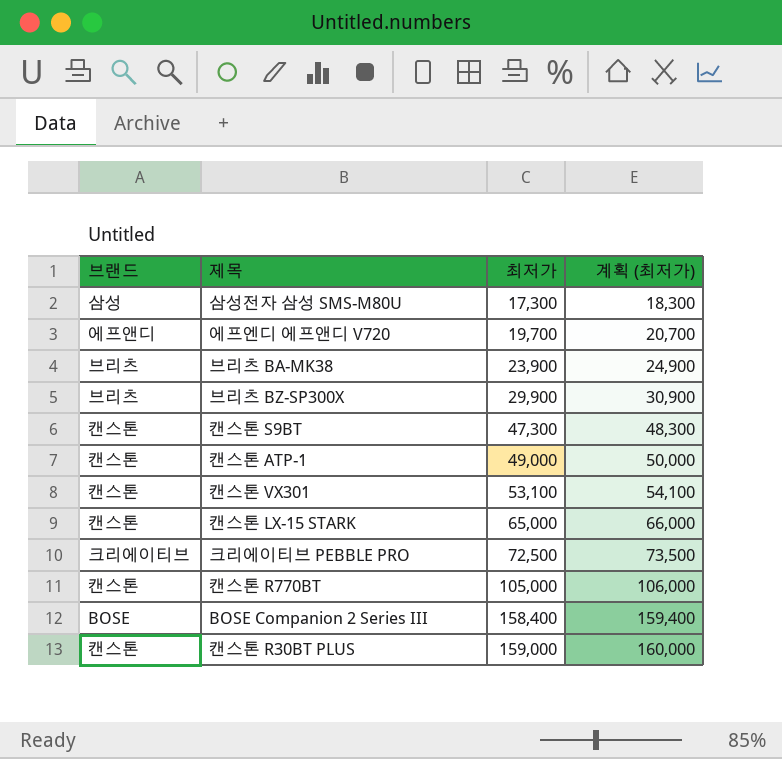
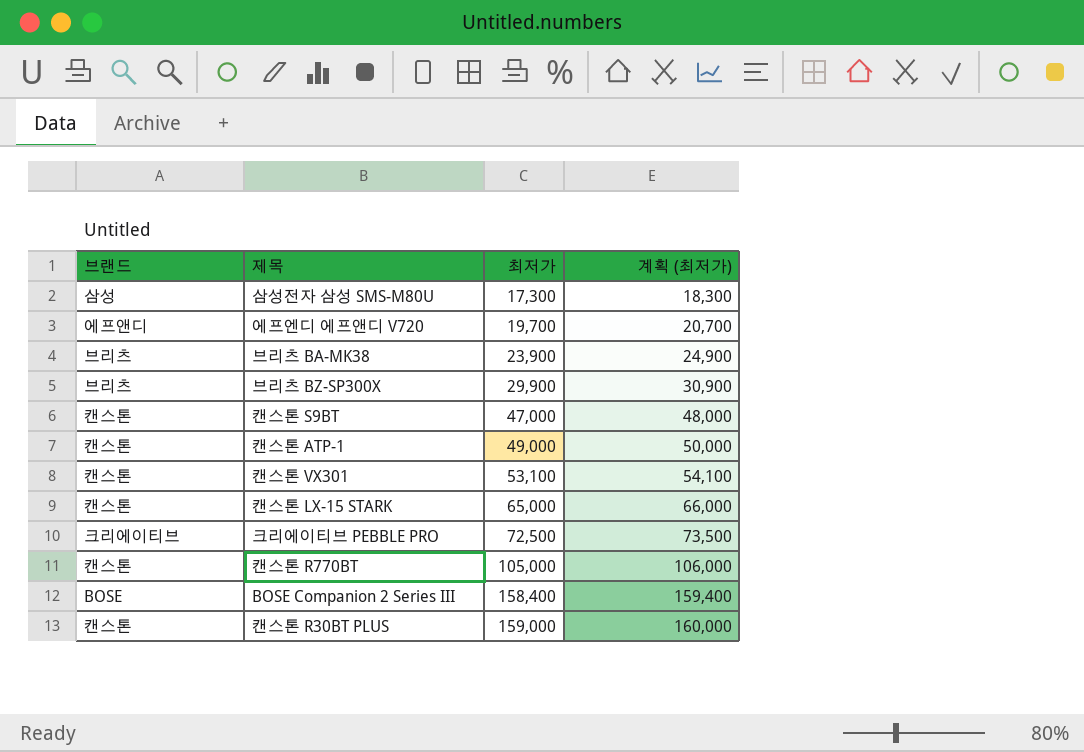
캔스톤 S9BT | 최저가: 47,300 -> 47,000
캔스톤 S9BT | 계획 (최저가): 48,300 -> 48,000

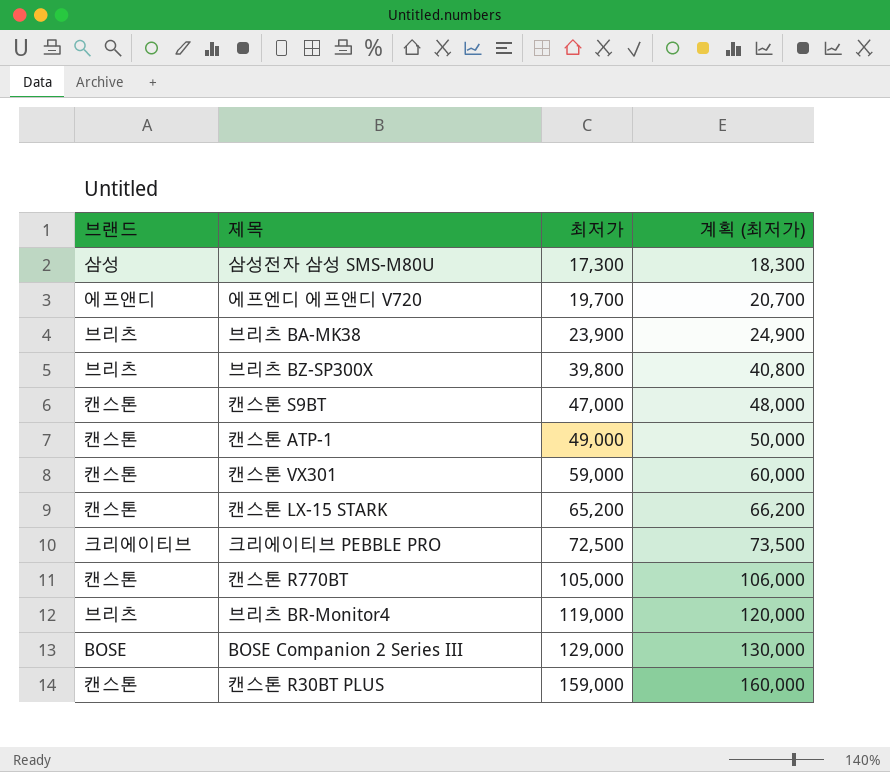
브리츠 BZ-SP300X | 최저가: 29,900 -> 39,800
브리츠 BZ-SP300X | 계획 (최저가): 30,900 -> 40,800
캔스톤 VX301 | 최저가: 53,100 -> 59,000
캔스톤 VX301 | 계획 (최저가): 54,100 -> 60,000
캔스톤 LX-15 STARK | 최저가: 65,000 -> 65,200
캔스톤 LX-15 STARK | 계획 (최저가): 66,000 -> 66,200
row 브리츠 BR-Monitor4: none -> 브리츠 | 119,000 | 120,000
BOSE Companion 2 Series III | 최저가: 158,400 -> 129,000
BOSE Companion 2 Series III | 계획 (최저가): 159,400 -> 130,000

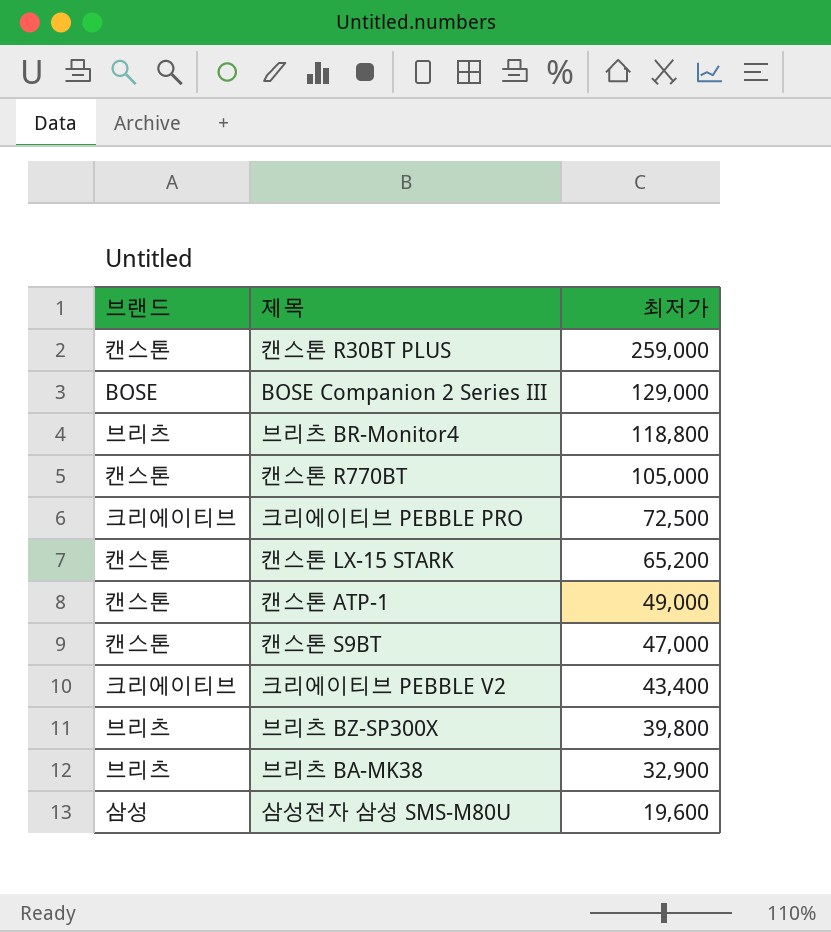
row order: 최저가 ascending -> 최저가 descending
column 계획 (최저가) | formula: [최저가] + 1000 -> none
row 에프엔디 에프앤디 V720: 에프앤디 | 19,700 | 20,700 -> none
row 캔스톤 VX301: 캔스톤 | 59,000 | 60,000 -> none
캔스톤 R30BT PLUS | 최저가: 159,000 -> 259,000
브리츠 BR-Monitor4 | 최저가: 119,000 -> 118,800
row 크리에이티브 PEBBLE V2: none -> 크리에이티브 | 43,400
브리츠 BA-MK38 | 최저가: 23,900 -> 32,900
삼성전자 삼성 SMS-M80U | 최저가: 17,300 -> 19,600

